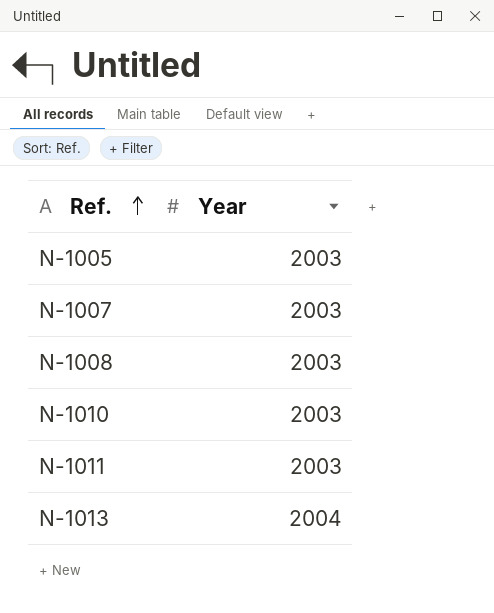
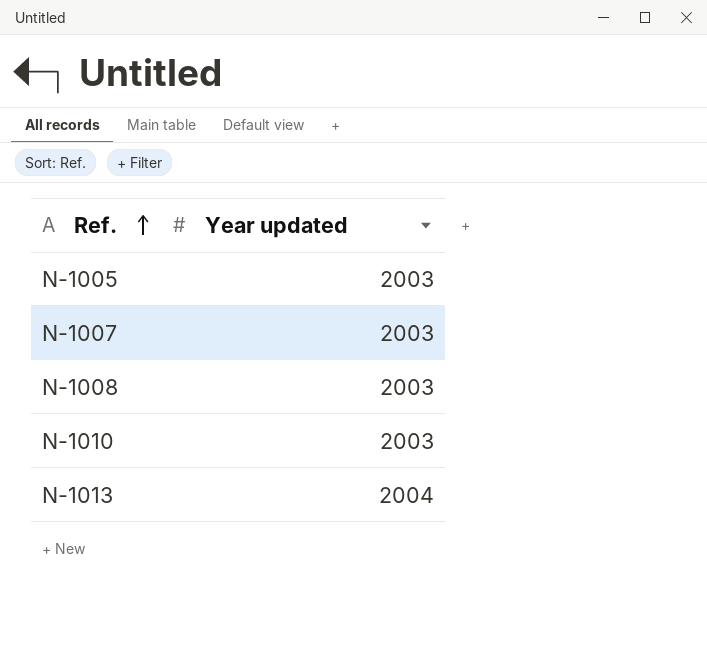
column name: Year -> Year updated
row N-1011: 2003 -> none

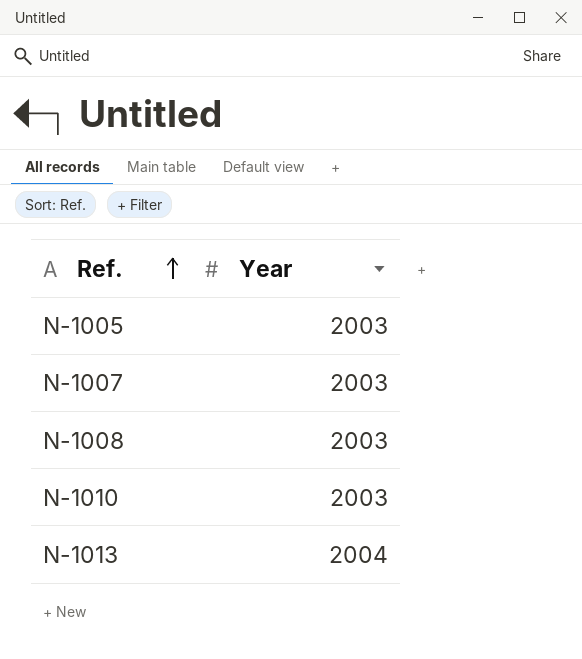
column name: Year updated -> Year

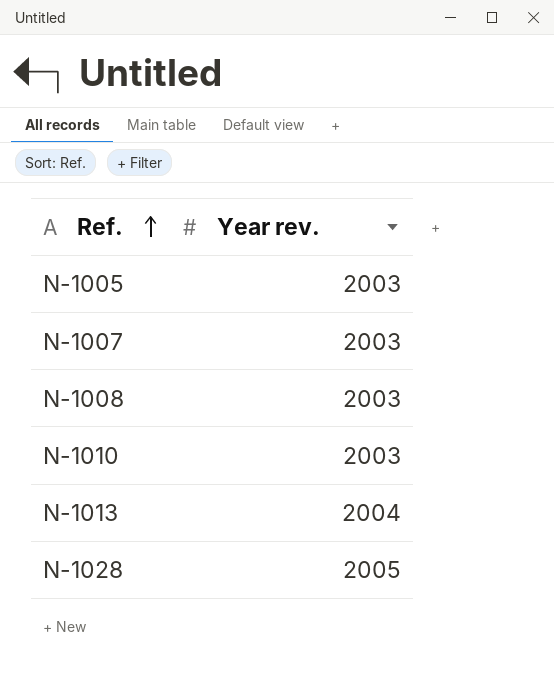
column name: Year -> Year rev.
row N-1028: none -> 2005

